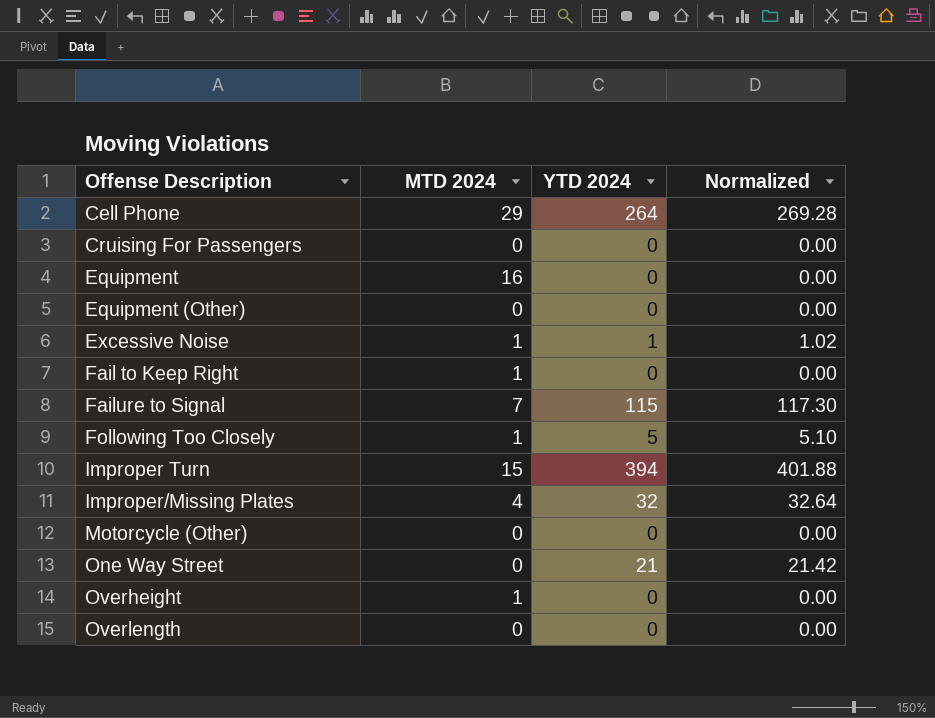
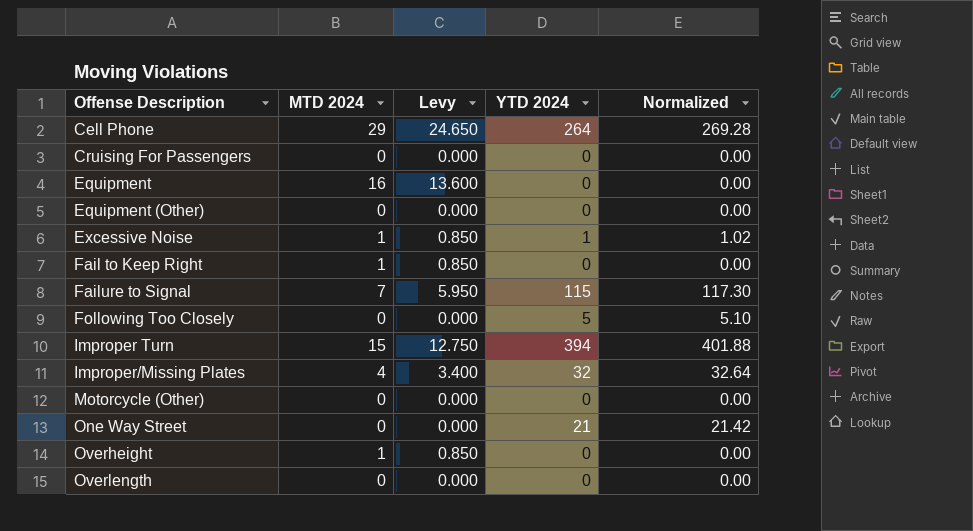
column Levy | formula: none -> [MTD 2024] * 0.85
Following Too Closely | MTD 2024: 1 -> 0

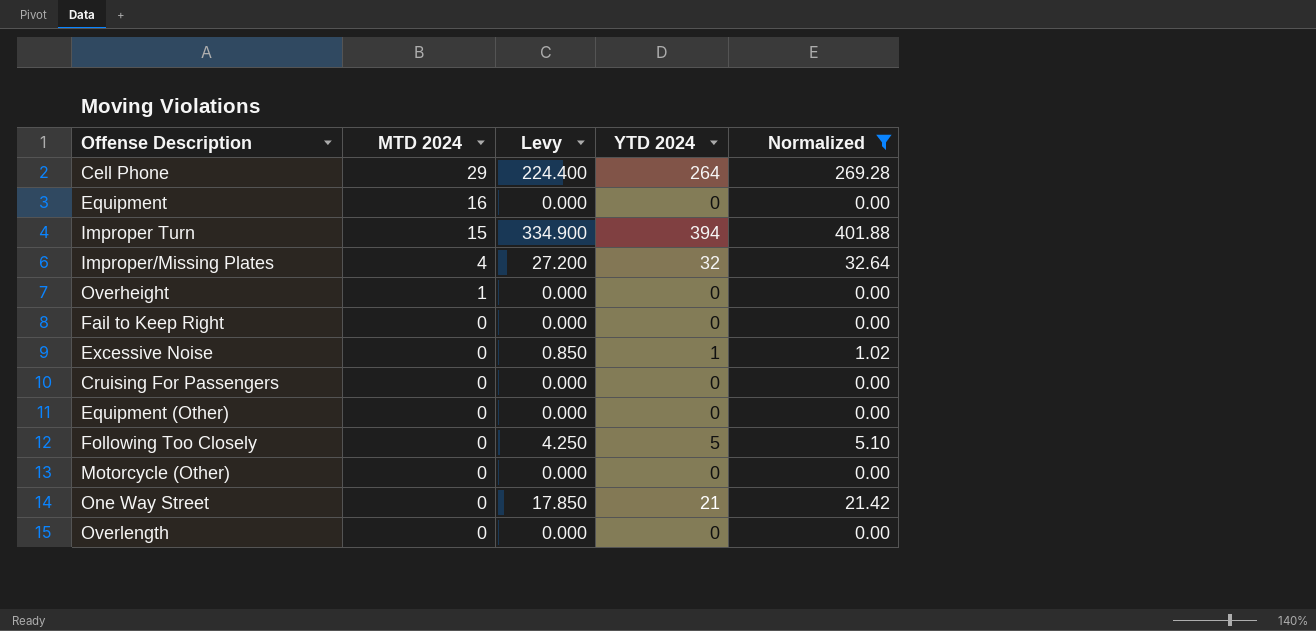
filter: none -> Normalized != 117.30
row order: Offense Description ascending -> MTD 2024 descending
column Levy | formula: [MTD 2024] * 0.85 -> [YTD 2024] * 0.85
Fail to Keep Right | MTD 2024: 1 -> 0
Excessive Noise | MTD 2024: 1 -> 0

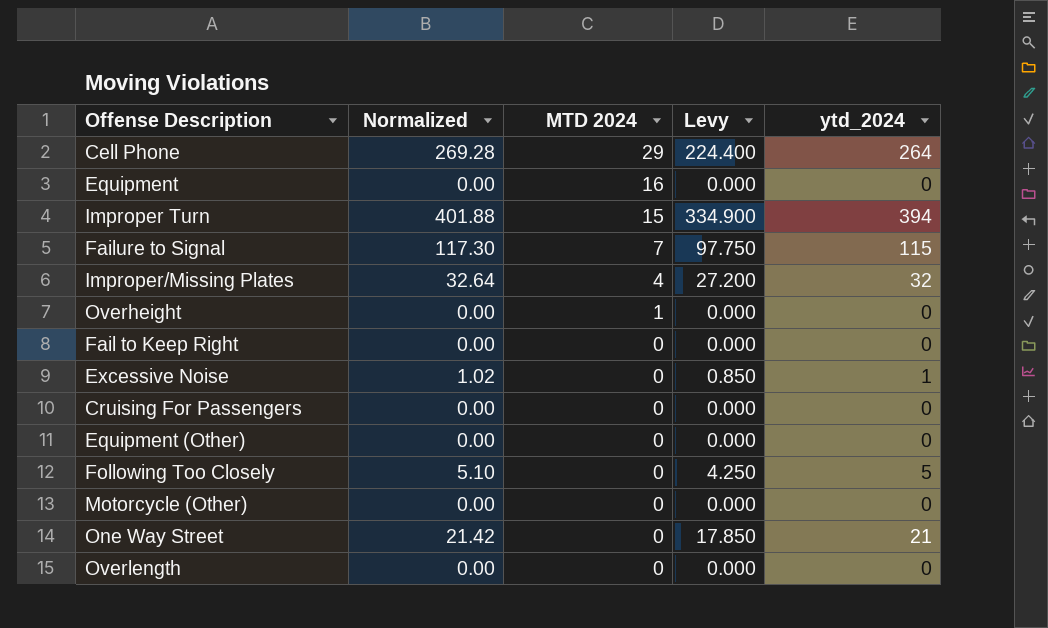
filter: Normalized != 117.30 -> none
column Normalized | position: 5 -> 2
column name: YTD 2024 -> ytd_2024

